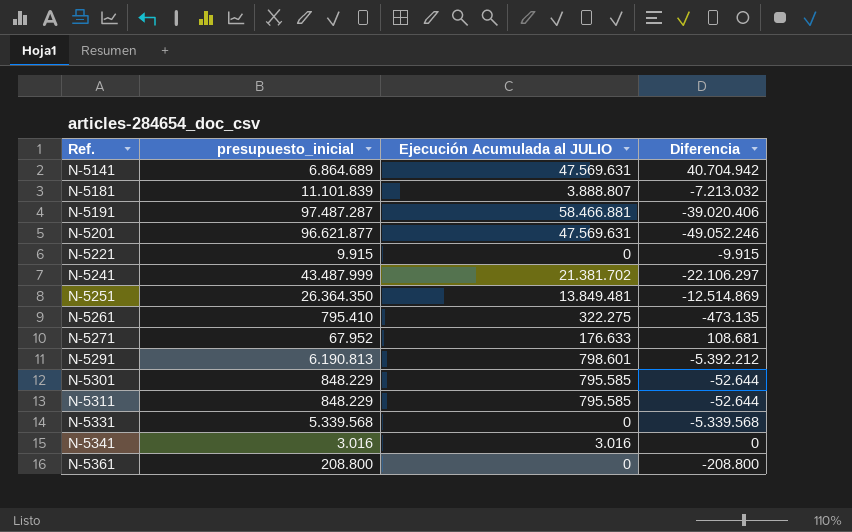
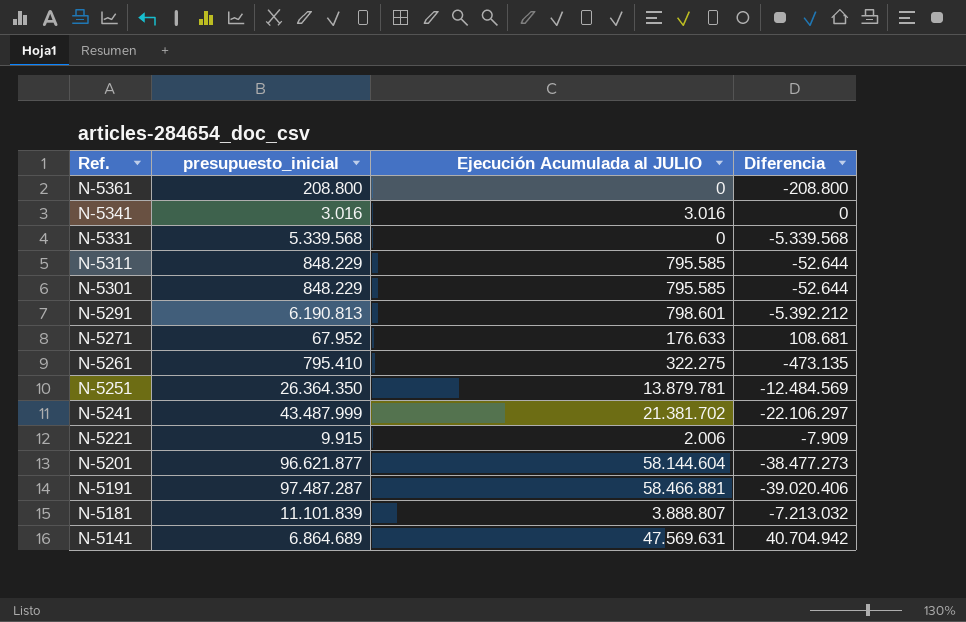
row order: Ref. ascending -> Ref. descending
N-5251 | Ejecución Acumulada al JULIO: 13.849.481 -> 13.879.781
N-5251 | Diferencia: -12.514.869 -> -12.484.569
N-5221 | Ejecución Acumulada al JULIO: 0 -> 2.006
N-5221 | Diferencia: -9.915 -> -7.909
N-5201 | Ejecución Acumulada al JULIO: 47.569.631 -> 58.144.604
N-5201 | Diferencia: -49.052.246 -> -38.477.273

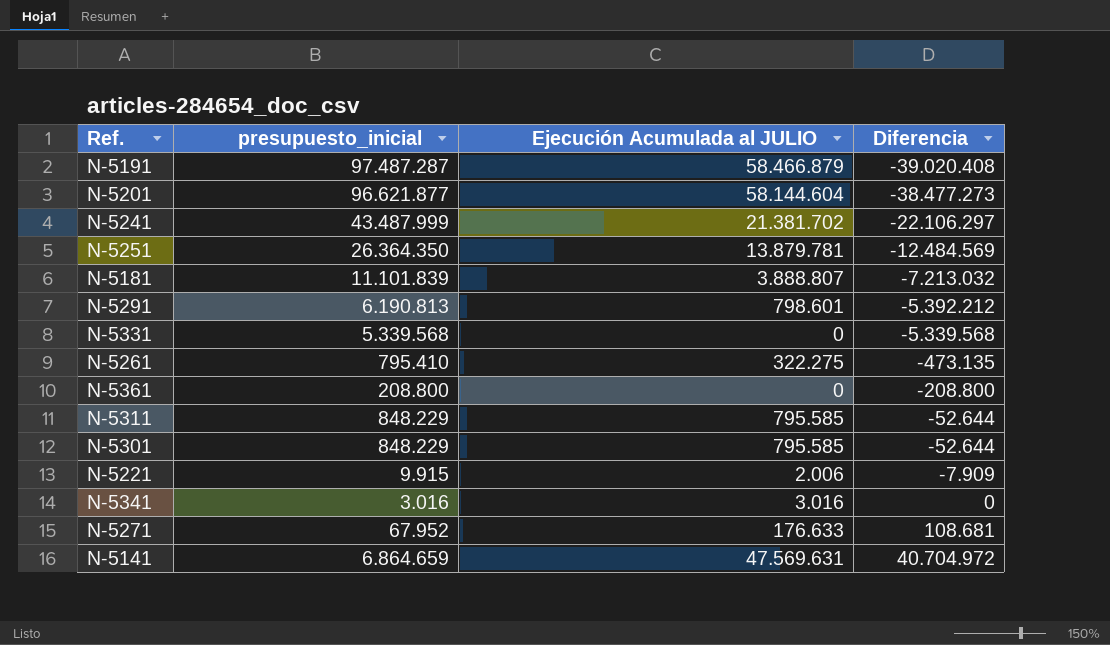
row order: Ref. descending -> Diferencia ascending
N-5191 | Ejecución Acumulada al JULIO: 58.466.881 -> 58.466.879
N-5191 | Diferencia: -39.020.406 -> -39.020.408
N-5141 | presupuesto_inicial: 6.864.689 -> 6.864.659
N-5141 | Diferencia: 40.704.942 -> 40.704.972

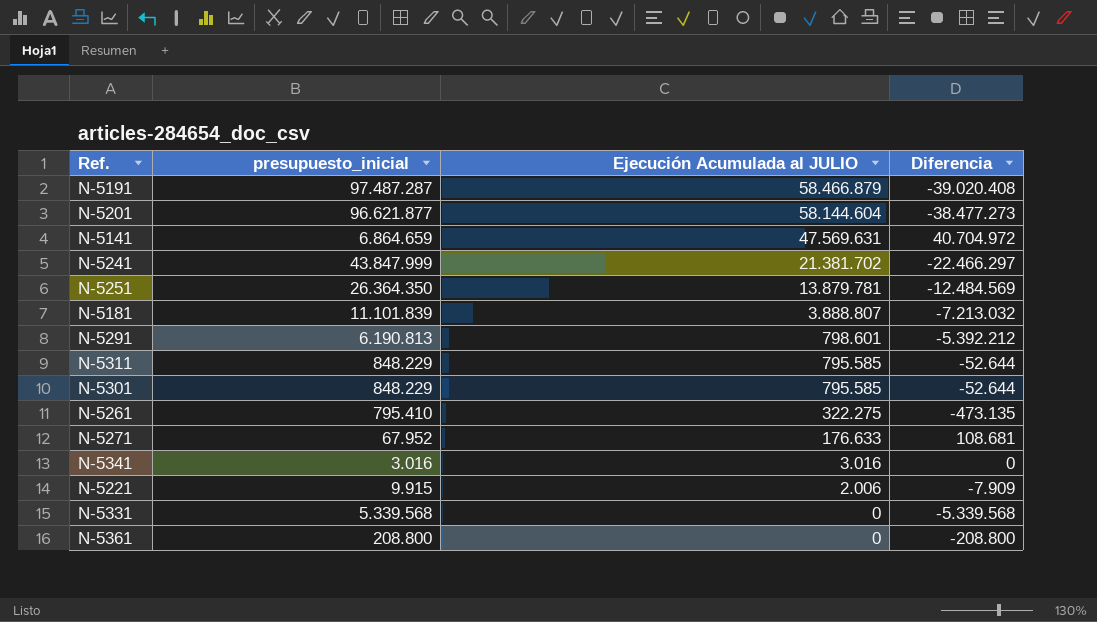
row order: Diferencia ascending -> Ejecución Acumulada al JULIO descending
N-5241 | presupuesto_inicial: 43.487.999 -> 43.847.999
N-5241 | Diferencia: -22.106.297 -> -22.466.297

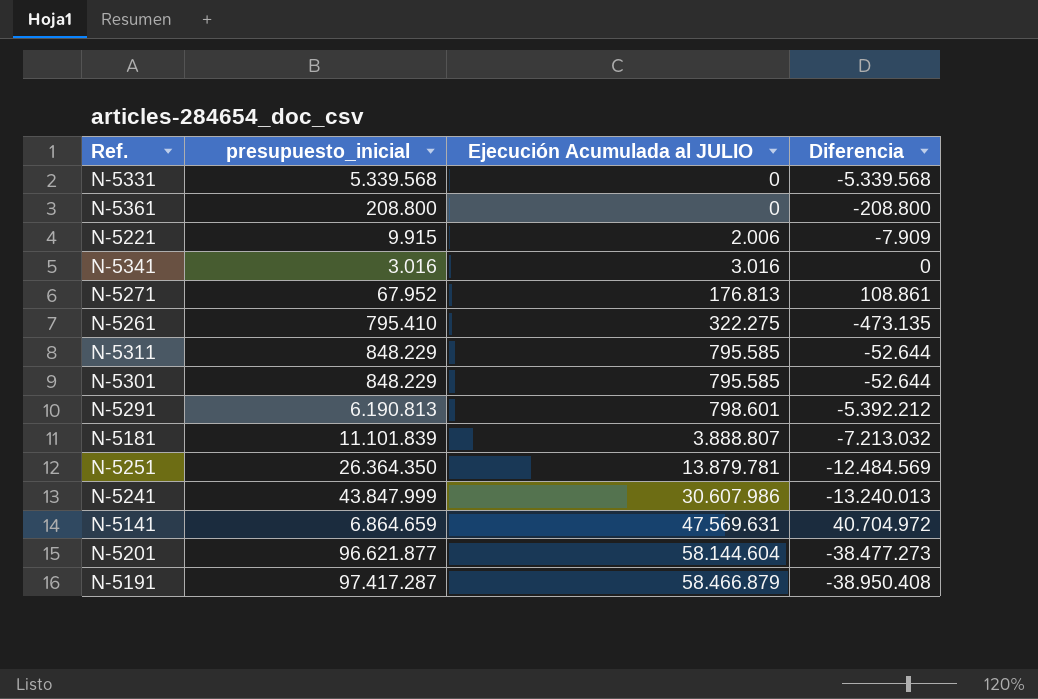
row order: Ejecución Acumulada al JULIO descending -> Ejecución Acumulada al JULIO ascending
N-5271 | Ejecución Acumulada al JULIO: 176.633 -> 176.813
N-5271 | Diferencia: 108.681 -> 108.861
N-5241 | Ejecución Acumulada al JULIO: 21.381.702 -> 30.607.986
N-5241 | Diferencia: -22.466.297 -> -13.240.013
N-5191 | presupuesto_inicial: 97.487.287 -> 97.417.287
N-5191 | Diferencia: -39.020.408 -> -38.950.408

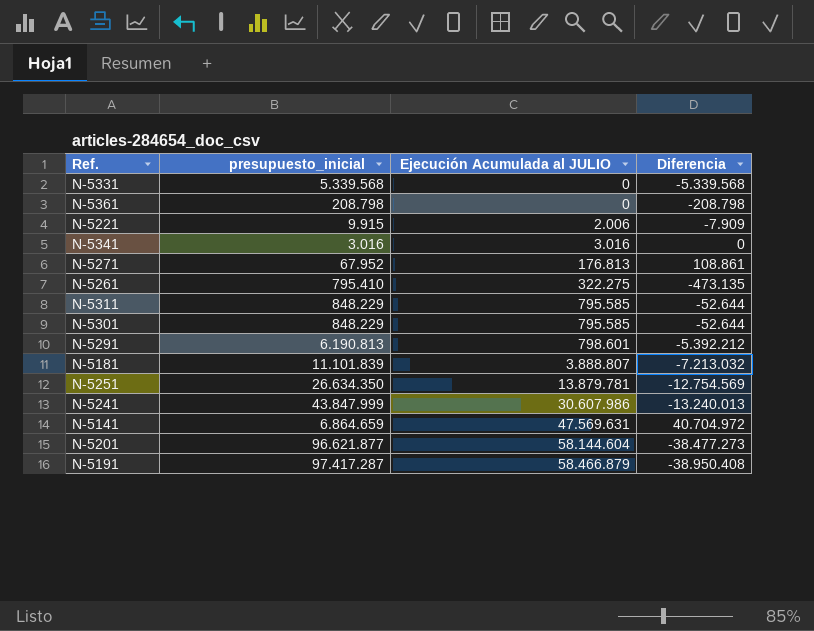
N-5361 | presupuesto_inicial: 208.800 -> 208.798
N-5361 | Diferencia: -208.800 -> -208.798
N-5251 | presupuesto_inicial: 26.364.350 -> 26.634.350
N-5251 | Diferencia: -12.484.569 -> -12.754.569

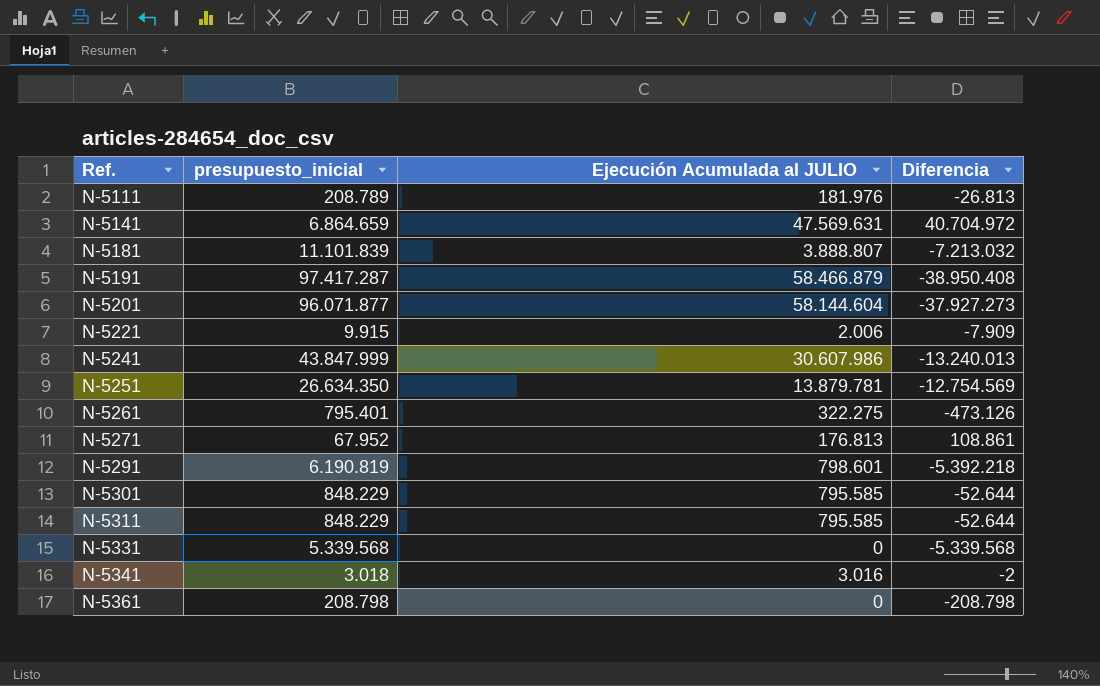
row order: Ejecución Acumulada al JULIO ascending -> Ref. ascending
row N-5111: none -> 208.789 | 181.976 | -26.813
N-5201 | presupuesto_inicial: 96.621.877 -> 96.071.877
N-5201 | Diferencia: -38.477.273 -> -37.927.273
N-5261 | presupuesto_inicial: 795.410 -> 795.401
N-5261 | Diferencia: -473.135 -> -473.126
N-5291 | presupuesto_inicial: 6.190.813 -> 6.190.819
N-5291 | Diferencia: -5.392.212 -> -5.392.218
N-5341 | presupuesto_inicial: 3.016 -> 3.018
N-5341 | Diferencia: 0 -> -2

